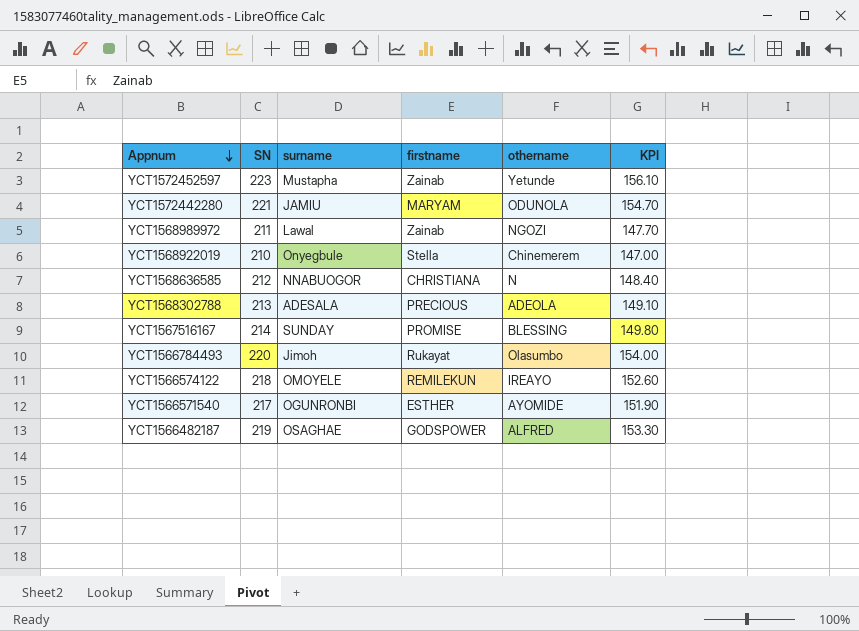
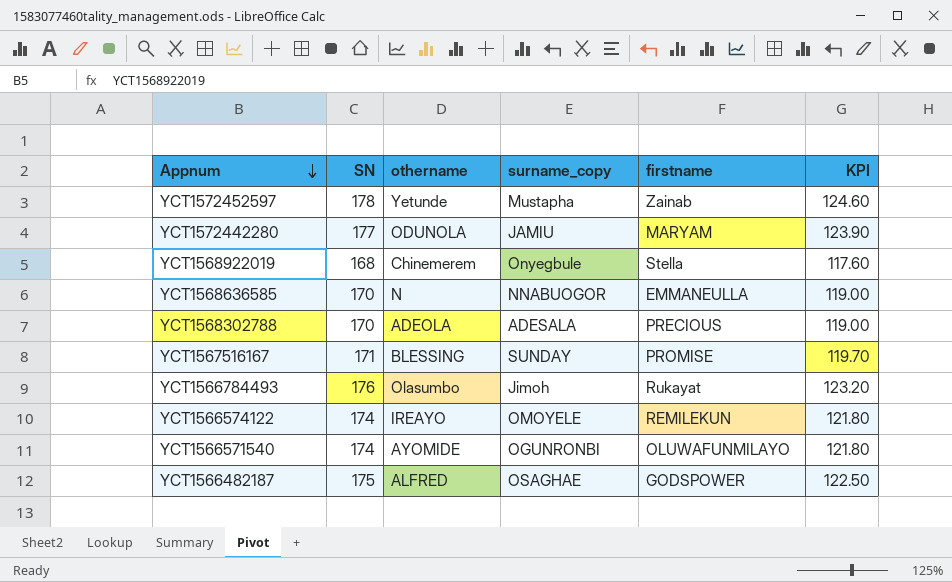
column othername | position: 5 -> 3
column name: surname -> surname_copy
row YCT1568989972: 211 | Lawal | Zainab | NGOZI | 147.70 -> none
YCT1572452597 | SN: 223 -> 178
YCT1572452597 | KPI: 156.10 -> 124.60
YCT1572442280 | SN: 221 -> 177
YCT1572442280 | KPI: 154.70 -> 123.90
YCT1568922019 | SN: 210 -> 168
YCT1568922019 | KPI: 147.00 -> 117.60
YCT1568636585 | SN: 212 -> 170
YCT1568636585 | firstname: CHRISTIANA -> EMMANEULLA
YCT1568636585 | KPI: 148.40 -> 119.00
YCT1568302788 | SN: 213 -> 170
YCT1568302788 | KPI: 149.10 -> 119.00
YCT1567516167 | SN: 214 -> 171
YCT1567516167 | KPI: 149.80 -> 119.70
YCT1566784493 | SN: 220 -> 176
YCT1566784493 | KPI: 154.00 -> 123.20
YCT1566574122 | SN: 218 -> 174
YCT1566574122 | KPI: 152.60 -> 121.80
YCT1566571540 | SN: 217 -> 174
YCT1566571540 | firstname: ESTHER -> OLUWAFUNMILAYO
YCT1566571540 | KPI: 151.90 -> 121.80
YCT1566482187 | SN: 219 -> 175
YCT1566482187 | KPI: 153.30 -> 122.50

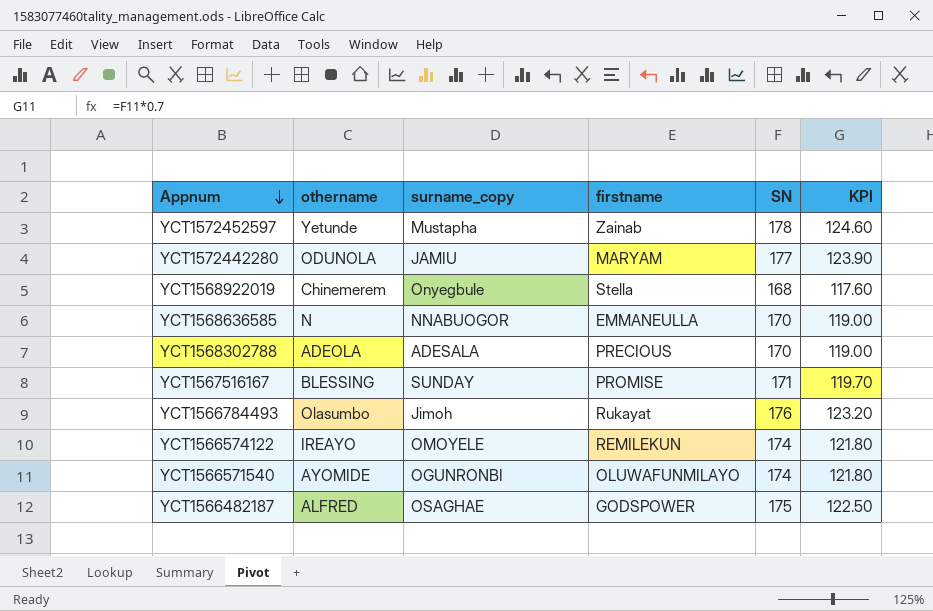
column SN | position: 2 -> 5

